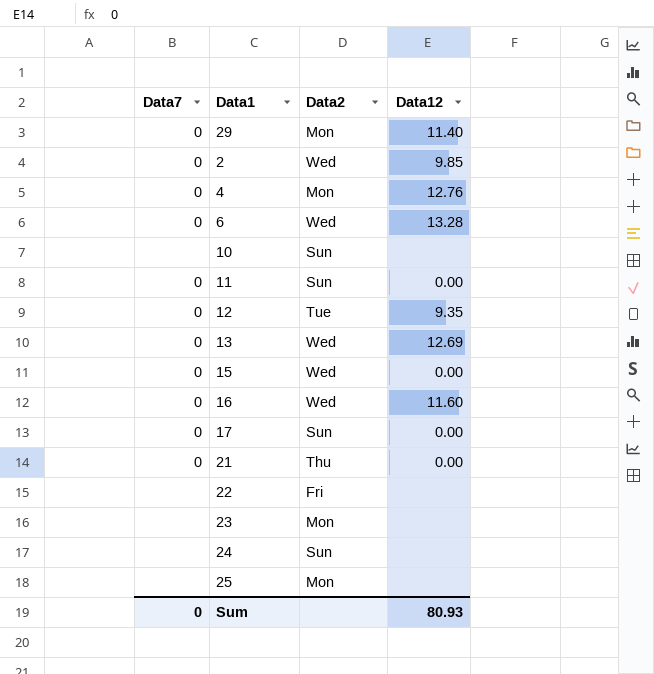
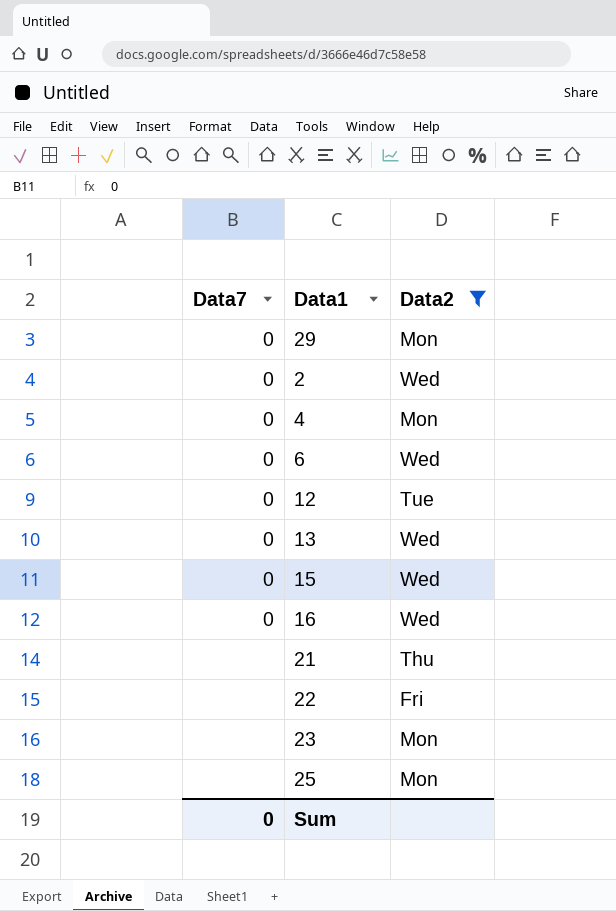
filter: none -> Data2 != Sun
column Data12 | position: 4 -> none
21 | Data7: 0 -> none

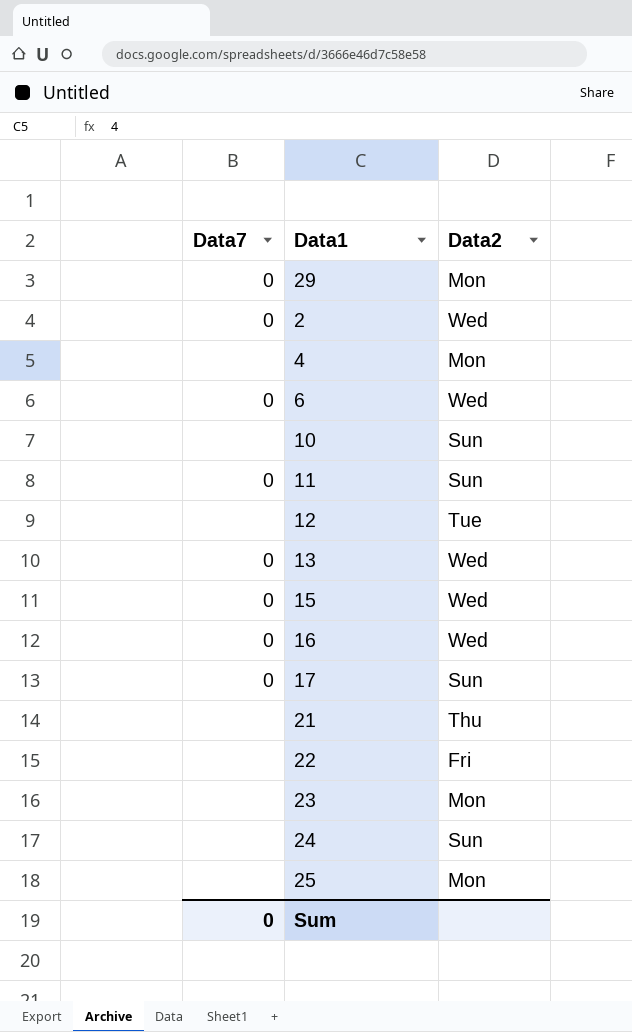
filter: Data2 != Sun -> none
4 | Data7: 0 -> none
12 | Data7: 0 -> none

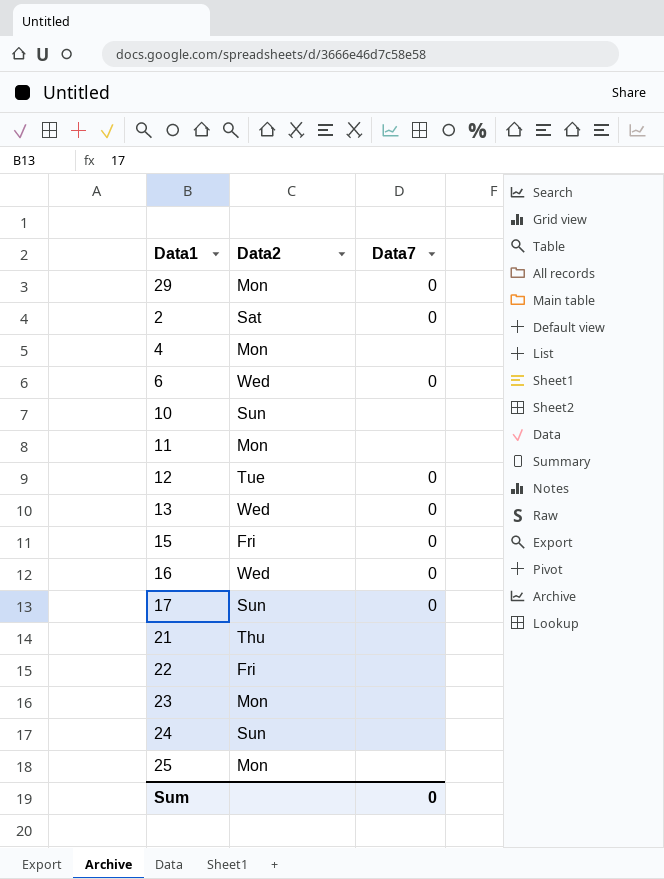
column Data7 | position: 1 -> 3
2 | Data2: Wed -> Sat
11 | Data2: Sun -> Mon
11 | Data7: 0 -> none
12 | Data7: none -> 0
15 | Data2: Wed -> Fri

